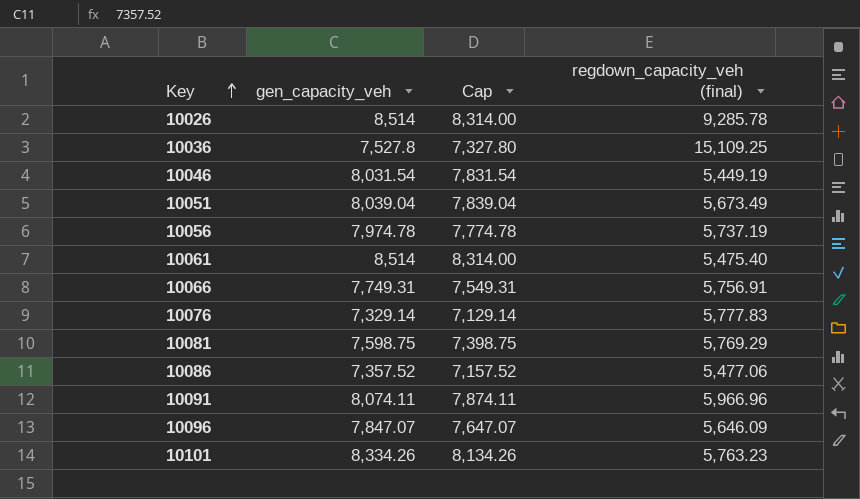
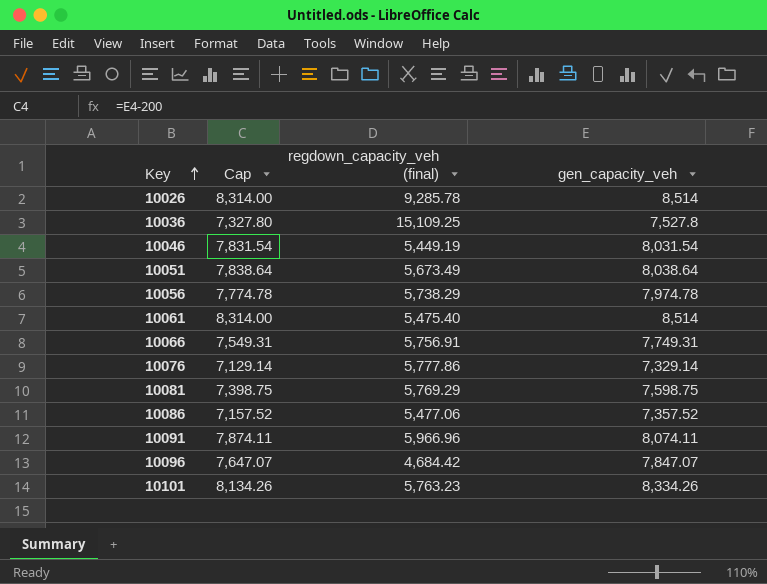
column gen_capacity_veh | position: 2 -> 4
10051 | Cap: 7,839.04 -> 7,838.64
10051 | gen_capacity_veh: 8,039.04 -> 8,038.64
10056 | regdown_capacity_veh (final): 5,737.19 -> 5,738.29
10076 | regdown_capacity_veh (final): 5,777.83 -> 5,777.86
10096 | regdown_capacity_veh (final): 5,646.09 -> 4,684.42

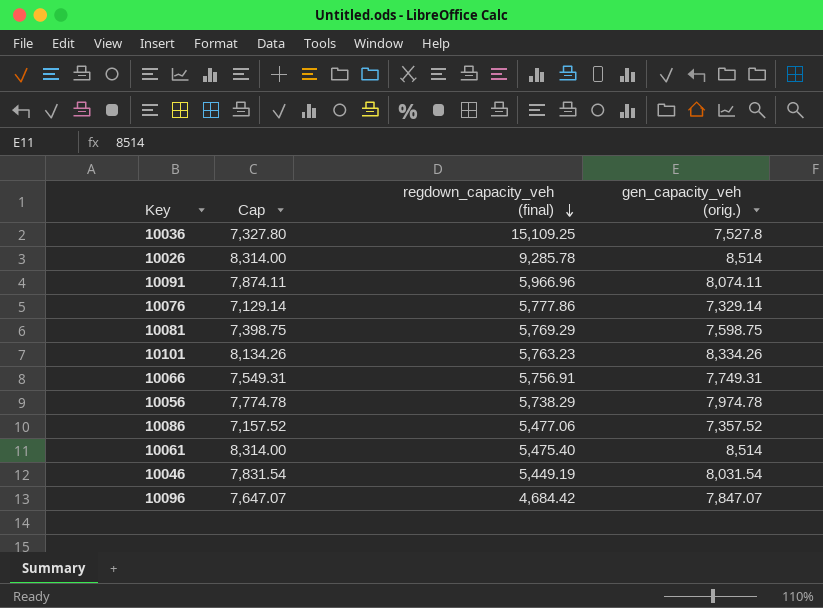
row order: Key ascending -> regdown_capacity_veh (final) descending
column name: gen_capacity_veh -> gen_capacity_veh (orig.)
row 10051: 7,838.64 | 5,673.49 | 8,038.64 -> none

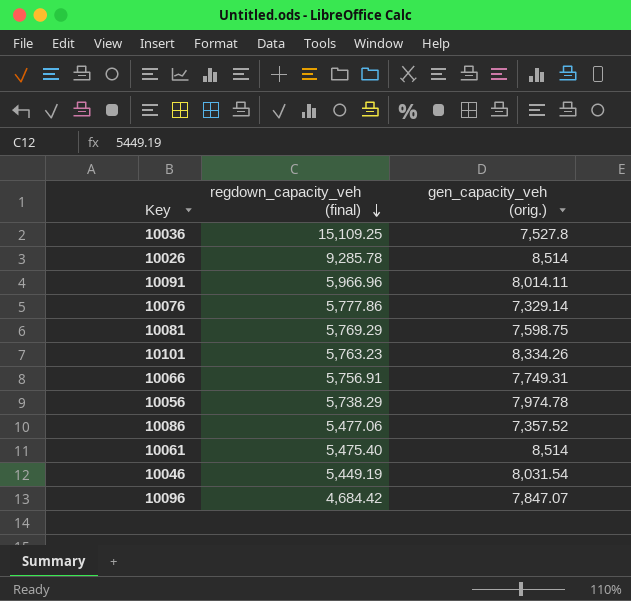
column Cap | formula: [gen_capacity_veh (orig.)] - 200 -> none
10091 | gen_capacity_veh (orig.): 8,074.11 -> 8,014.11

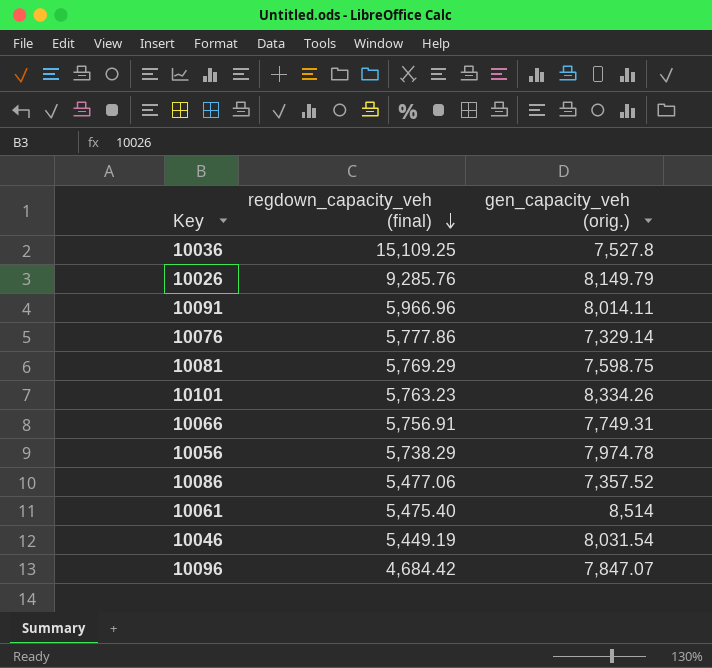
10026 | regdown_capacity_veh (final): 9,285.78 -> 9,285.76
10026 | gen_capacity_veh (orig.): 8,514 -> 8,149.79

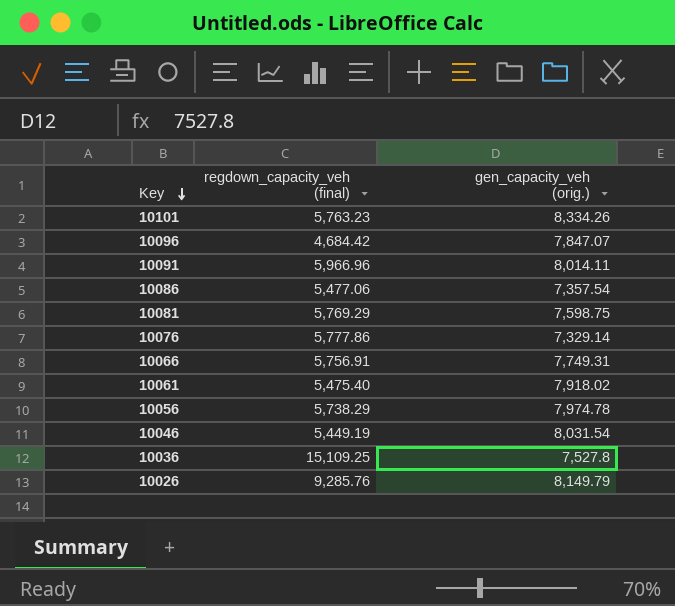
row order: regdown_capacity_veh (final) descending -> Key descending
10086 | gen_capacity_veh (orig.): 7,357.52 -> 7,357.54
10061 | gen_capacity_veh (orig.): 8,514 -> 7,918.02

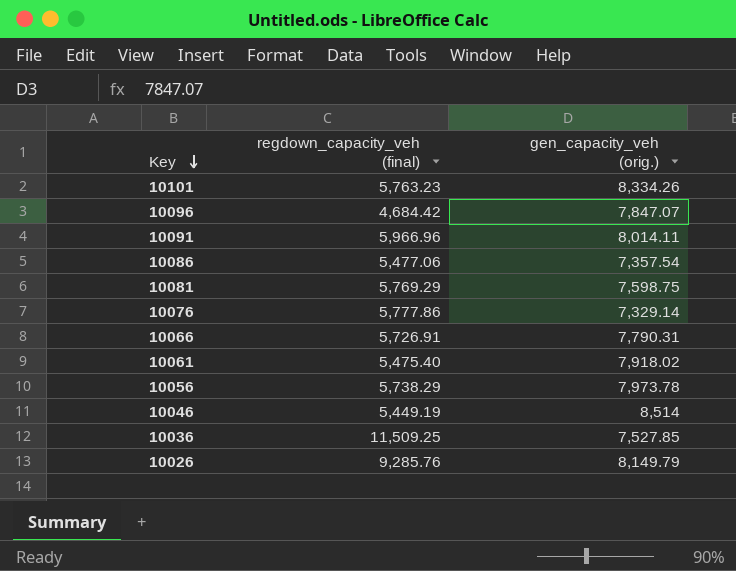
10066 | regdown_capacity_veh (final): 5,756.91 -> 5,726.91
10066 | gen_capacity_veh (orig.): 7,749.31 -> 7,790.31
10056 | gen_capacity_veh (orig.): 7,974.78 -> 7,973.78
10046 | gen_capacity_veh (orig.): 8,031.54 -> 8,514
10036 | regdown_capacity_veh (final): 15,109.25 -> 11,509.25
10036 | gen_capacity_veh (orig.): 7,527.8 -> 7,527.85

